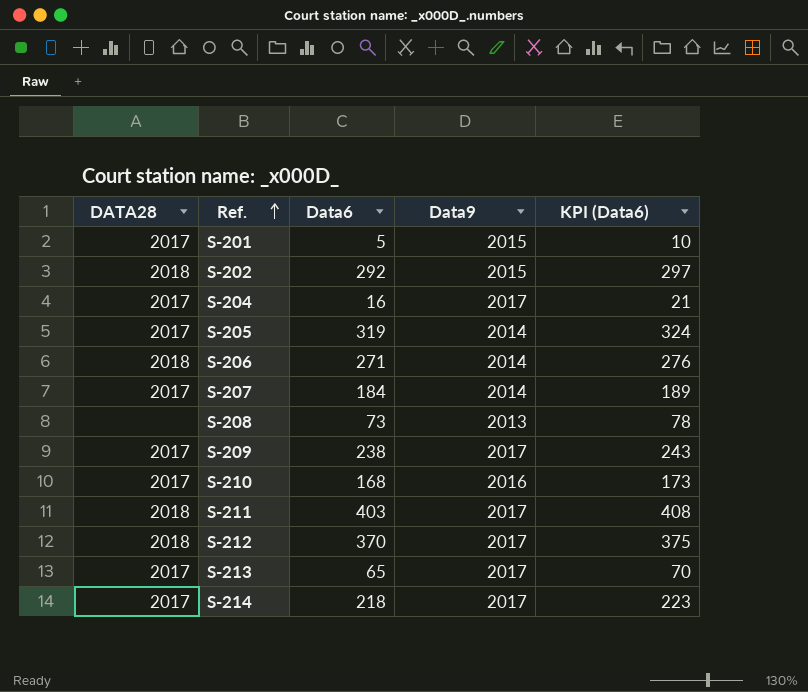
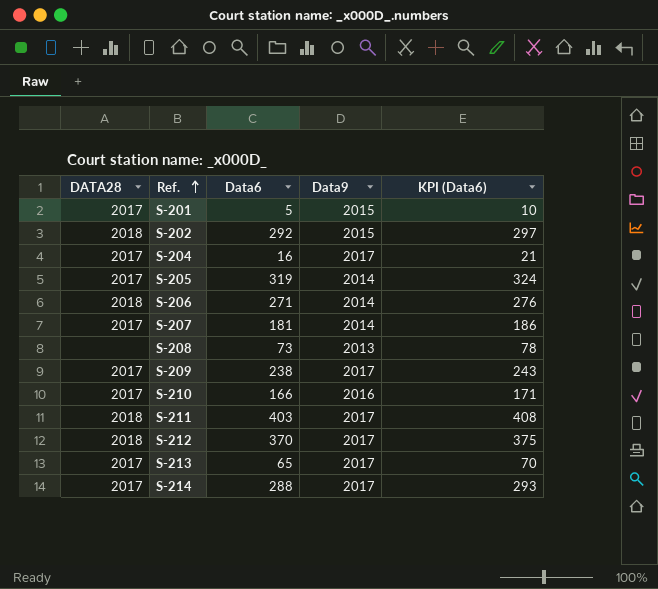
S-207 | Data6: 184 -> 181
S-207 | KPI (Data6): 189 -> 186
S-210 | Data6: 168 -> 166
S-210 | KPI (Data6): 173 -> 171
S-214 | Data6: 218 -> 288
S-214 | KPI (Data6): 223 -> 293

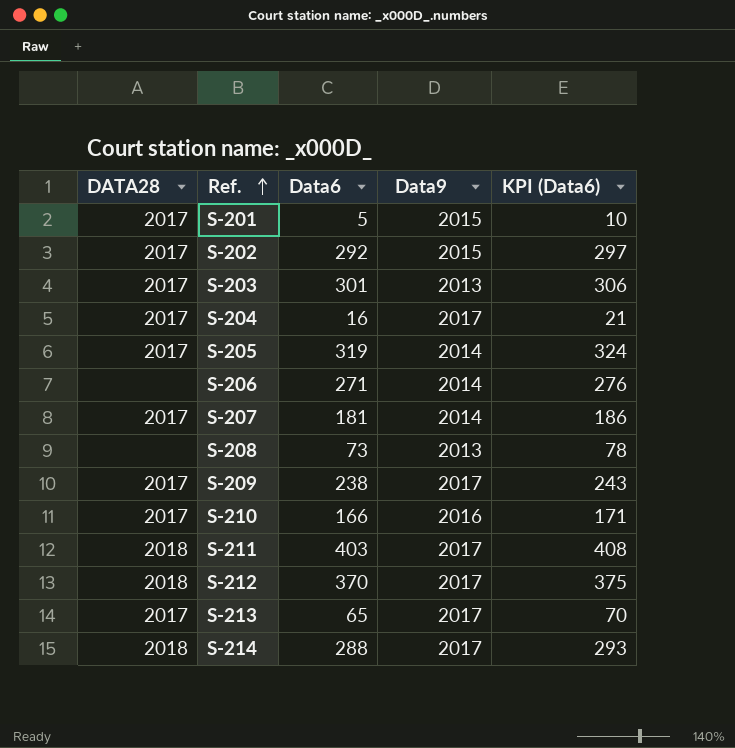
S-202 | DATA28: 2018 -> 2017
row S-203: none -> 2017 | 301 | 2013 | 306
S-206 | DATA28: 2018 -> none
S-214 | DATA28: 2017 -> 2018

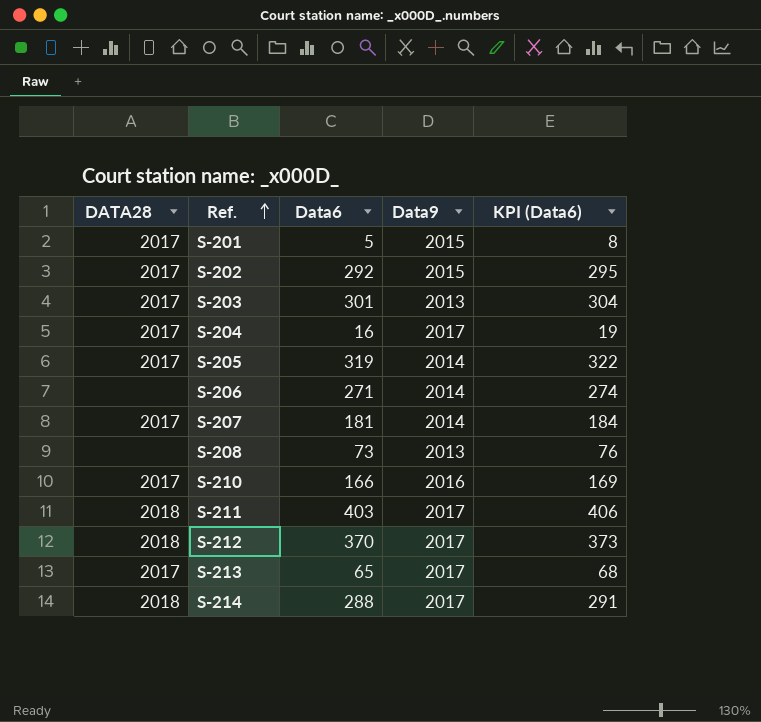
column KPI (Data6) | formula: [Data6] + 5 -> [Data6] + 3
row S-209: 2017 | 238 | 2017 | 243 -> none

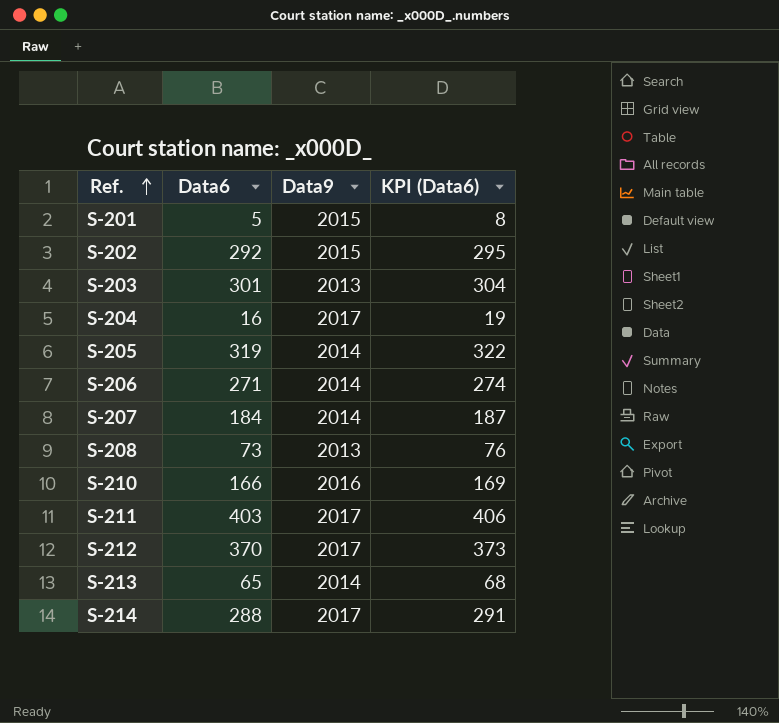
column DATA28 | position: 1 -> none
S-207 | Data6: 181 -> 184
S-207 | KPI (Data6): 184 -> 187
S-213 | Data9: 2017 -> 2014

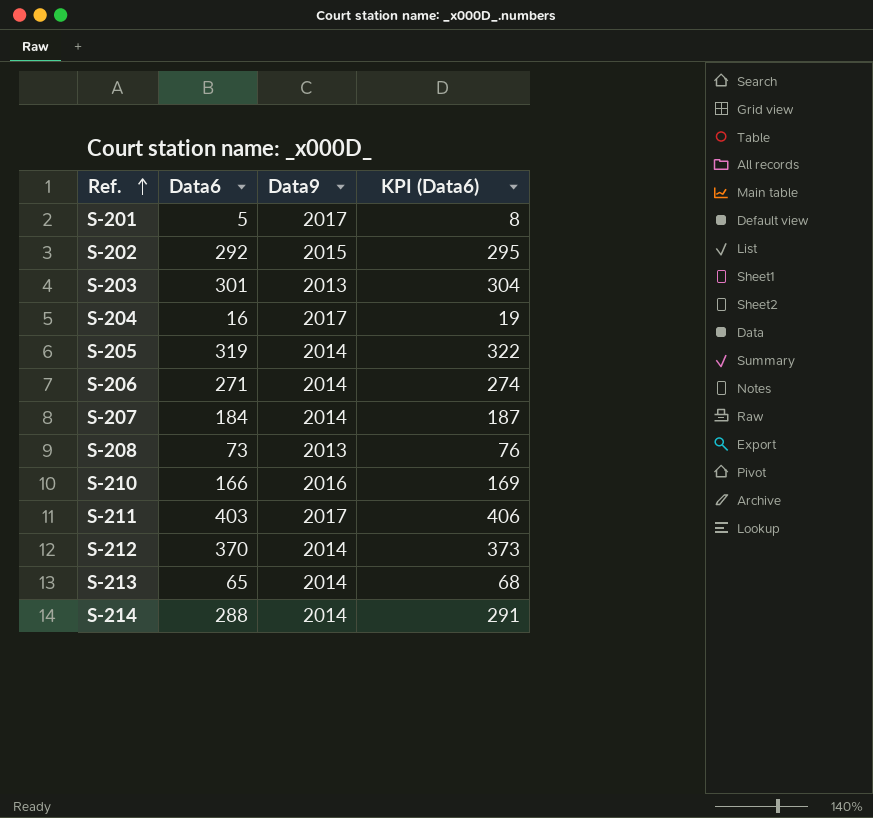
S-201 | Data9: 2015 -> 2017
S-212 | Data9: 2017 -> 2014
S-214 | Data9: 2017 -> 2014

